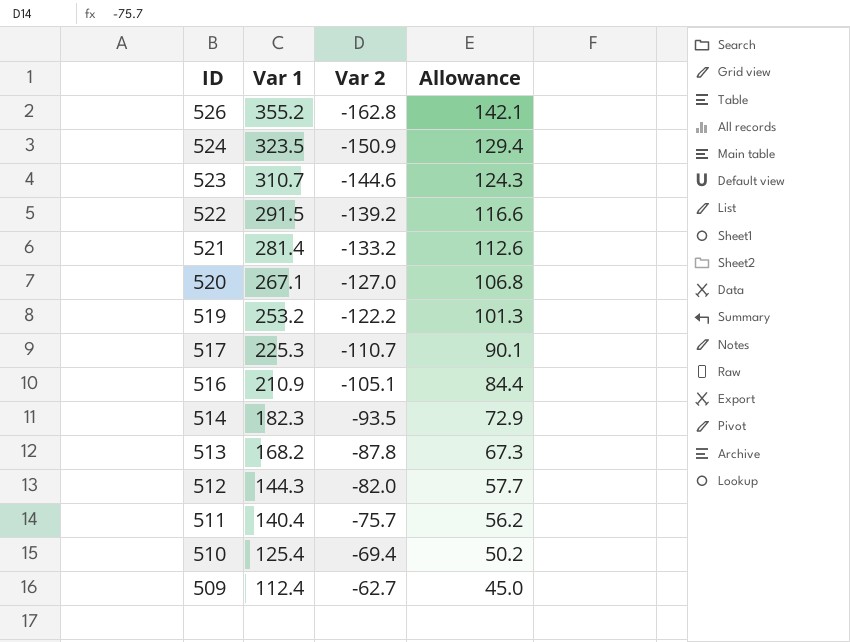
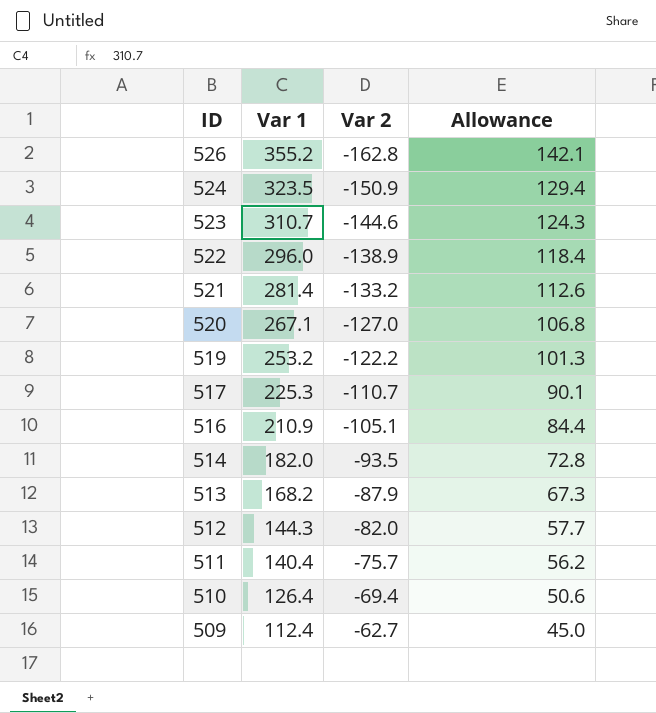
522 | Var 1: 291.5 -> 296.0
522 | Var 2: -139.2 -> -138.9
522 | Allowance: 116.6 -> 118.4
514 | Var 1: 182.3 -> 182.0
514 | Allowance: 72.9 -> 72.8
513 | Var 2: -87.8 -> -87.9
510 | Var 1: 125.4 -> 126.4
510 | Allowance: 50.2 -> 50.6

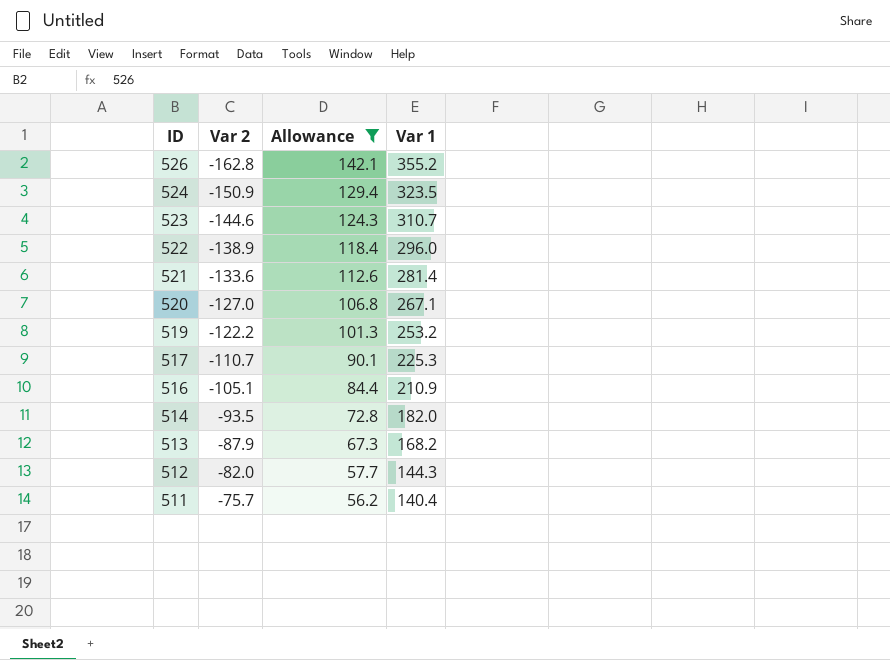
filter: none -> Allowance >= 56.2
column Var 1 | position: 2 -> 4
521 | Var 2: -133.2 -> -133.6

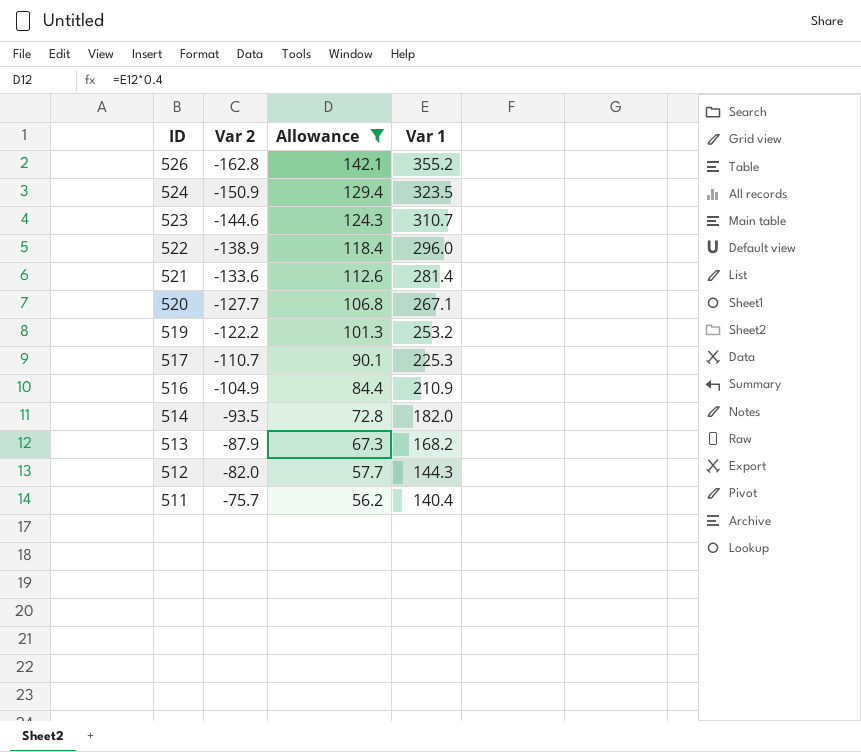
520 | Var 2: -127.0 -> -127.7
516 | Var 2: -105.1 -> -104.9

